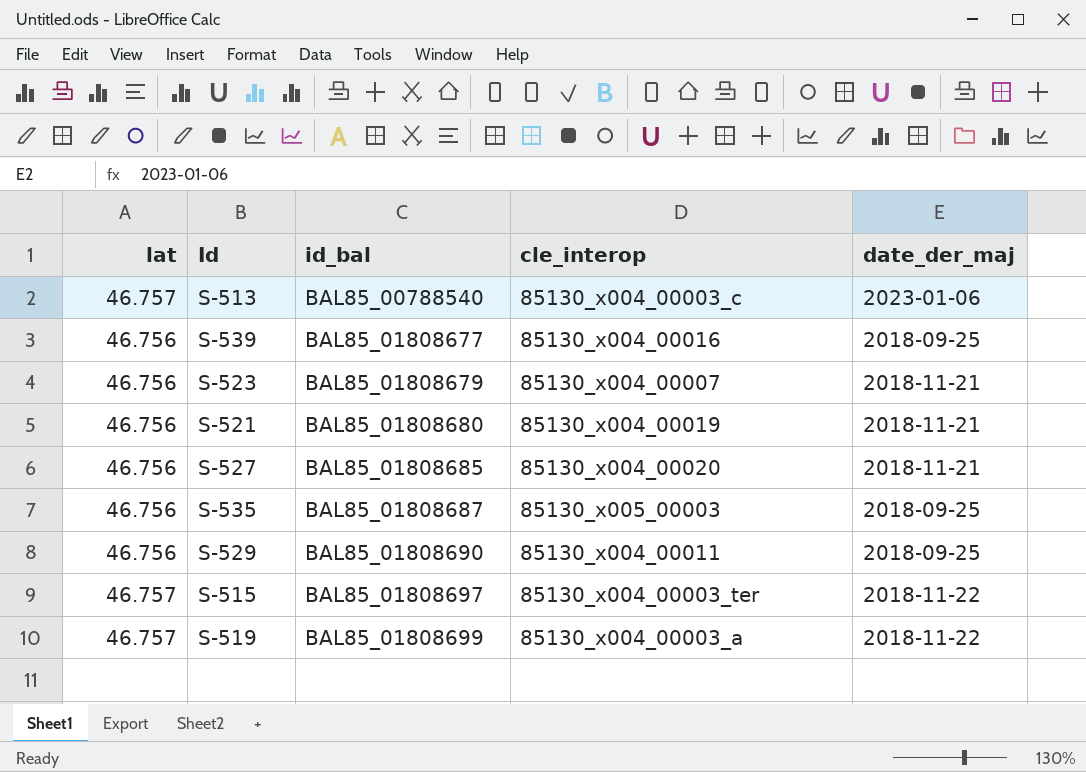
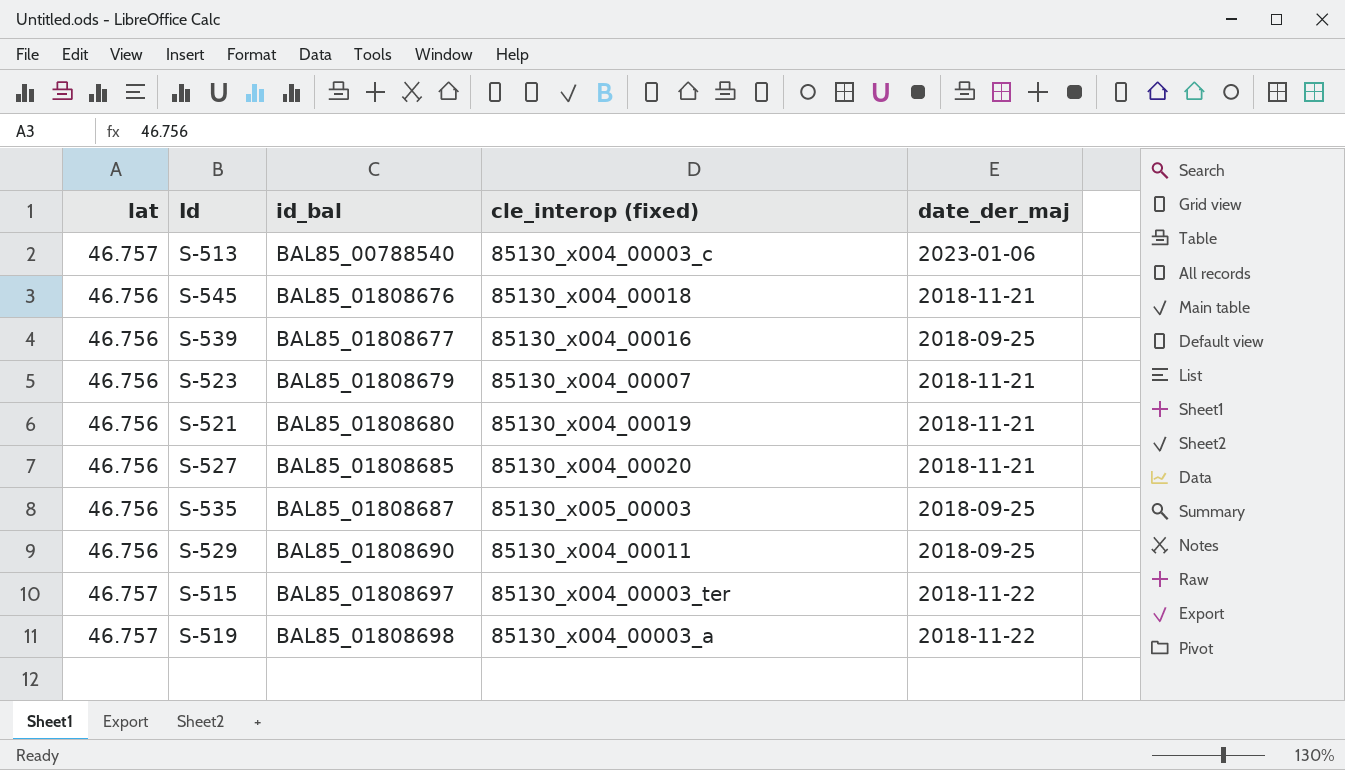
column name: cle_interop -> cle_interop (fixed)
row S-545: none -> 46.756 | BAL85_01808676 | 85130_x004_00018 | 2018-11-21
S-519 | id_bal: BAL85_01808699 -> BAL85_01808698

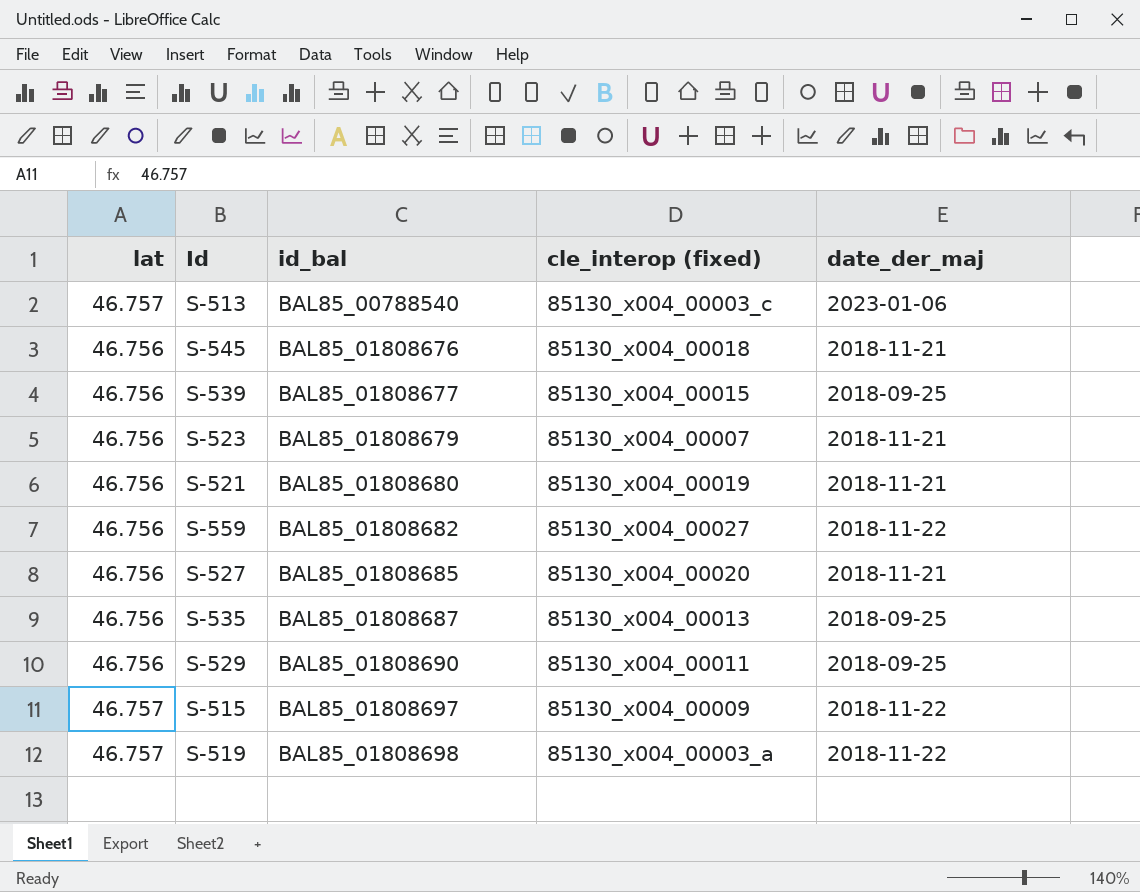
S-539 | cle_interop (fixed): 85130_x004_00016 -> 85130_x004_00015
row S-559: none -> 46.756 | BAL85_01808682 | 85130_x004_00027 | 2018-11-22
S-535 | cle_interop (fixed): 85130_x005_00003 -> 85130_x004_00013
S-515 | cle_interop (fixed): 85130_x004_00003_ter -> 85130_x004_00009

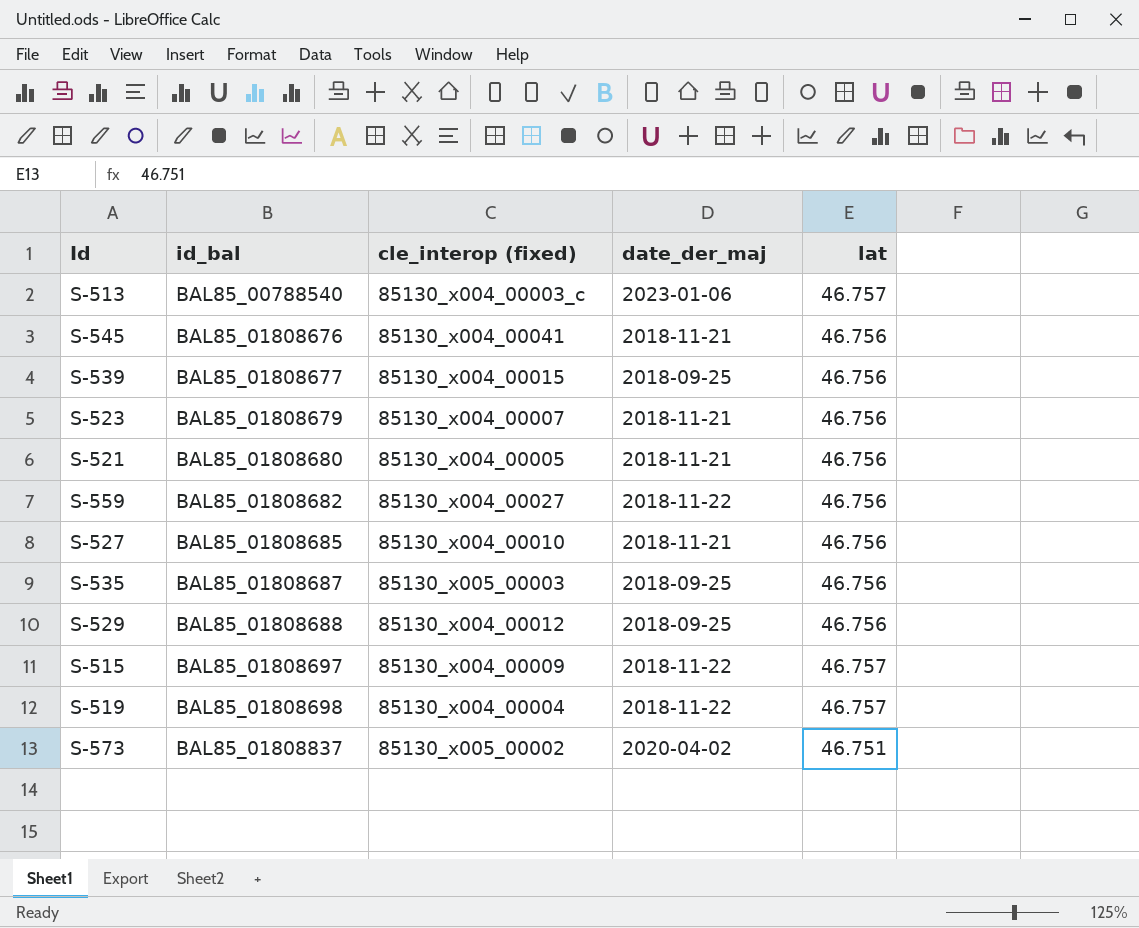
column lat | position: 1 -> 5
S-545 | cle_interop (fixed): 85130_x004_00018 -> 85130_x004_00041
S-521 | cle_interop (fixed): 85130_x004_00019 -> 85130_x004_00005
S-527 | cle_interop (fixed): 85130_x004_00020 -> 85130_x004_00010
S-535 | cle_interop (fixed): 85130_x004_00013 -> 85130_x005_00003
S-529 | id_bal: BAL85_01808690 -> BAL85_01808688
S-529 | cle_interop (fixed): 85130_x004_00011 -> 85130_x004_00012
S-519 | cle_interop (fixed): 85130_x004_00003_a -> 85130_x004_00004
row S-573: none -> BAL85_01808837 | 85130_x005_00002 | 2020-04-02 | 46.751

